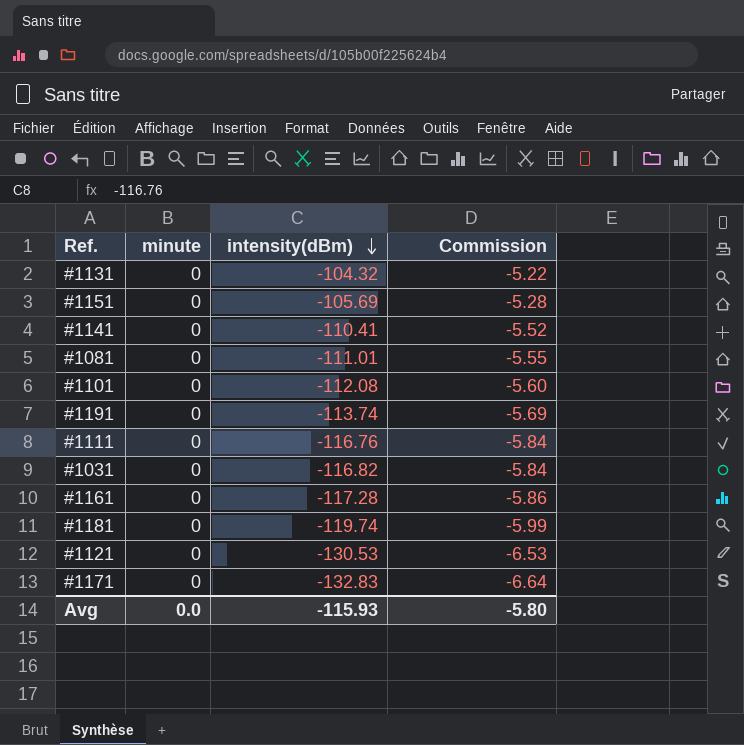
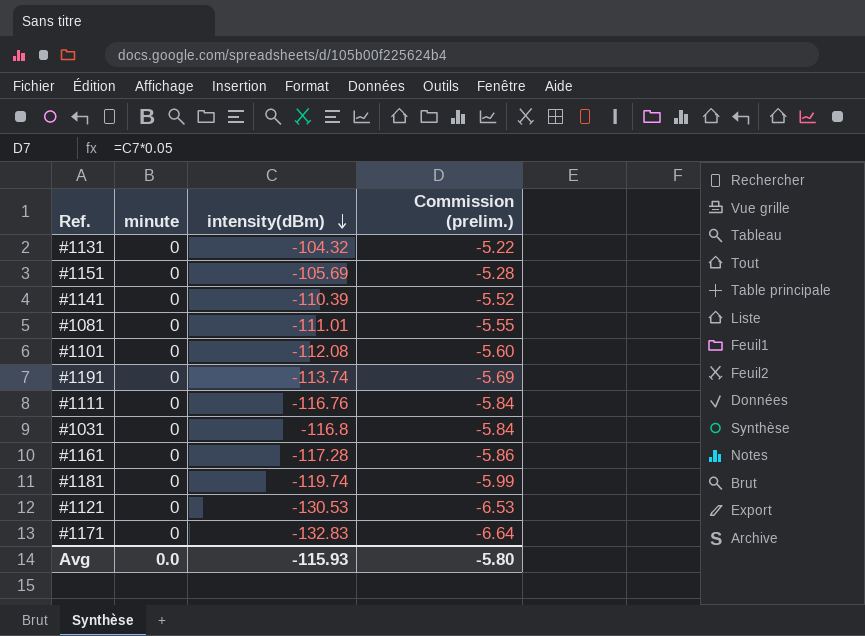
column name: Commission -> Commission (prelim.)
#1141 | intensity(dBm): -110.41 -> -110.39
#1031 | intensity(dBm): -116.82 -> -116.8

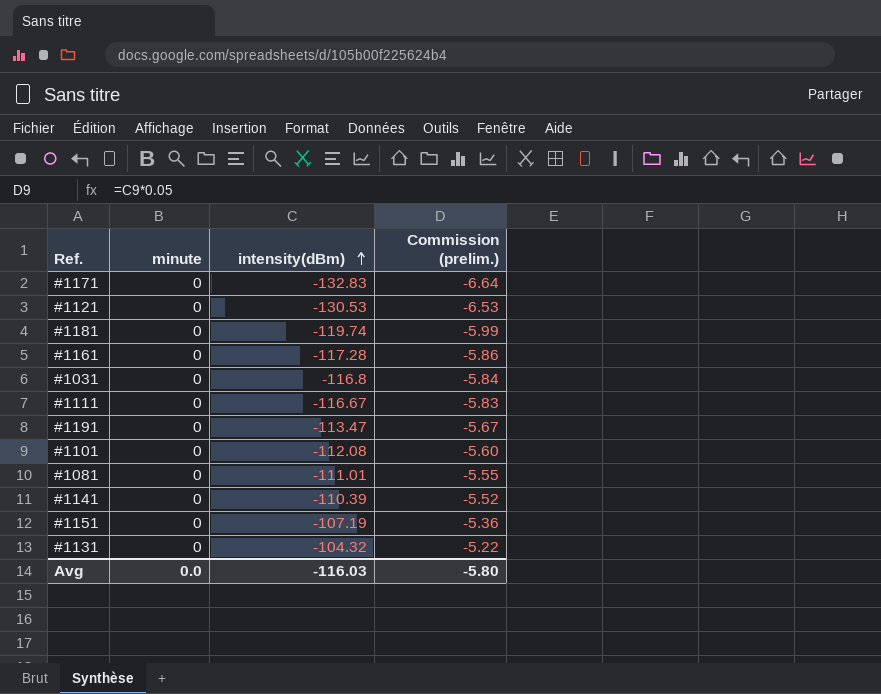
row order: intensity(dBm) descending -> intensity(dBm) ascending
#1111 | intensity(dBm): -116.76 -> -116.67
#1111 | Commission (prelim.): -5.84 -> -5.83
#1191 | intensity(dBm): -113.74 -> -113.47
#1191 | Commission (prelim.): -5.69 -> -5.67
#1151 | intensity(dBm): -105.69 -> -107.19
#1151 | Commission (prelim.): -5.28 -> -5.36
Avg | intensity(dBm): -115.93 -> -116.03

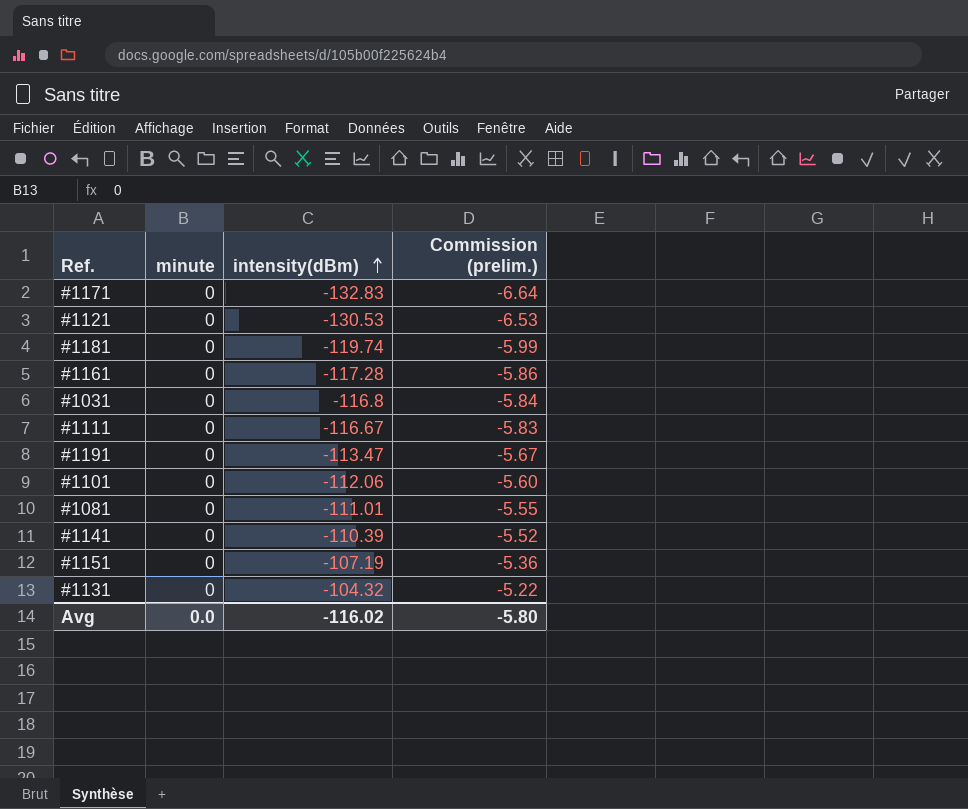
#1101 | intensity(dBm): -112.08 -> -112.06
Avg | intensity(dBm): -116.03 -> -116.02

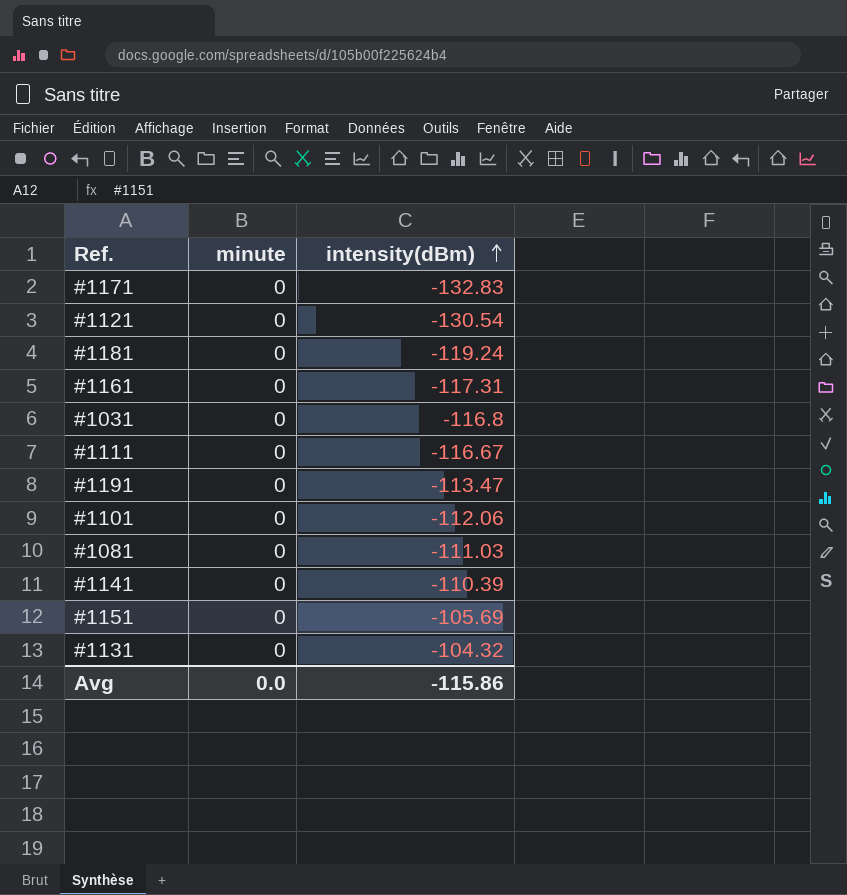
column Commission (prelim.) | formula: [intensity(dBm)] * 0.05 -> none
#1121 | intensity(dBm): -130.53 -> -130.54
#1181 | intensity(dBm): -119.74 -> -119.24
#1161 | intensity(dBm): -117.28 -> -117.31
#1081 | intensity(dBm): -111.01 -> -111.03
#1151 | intensity(dBm): -107.19 -> -105.69
Avg | intensity(dBm): -116.02 -> -115.86

